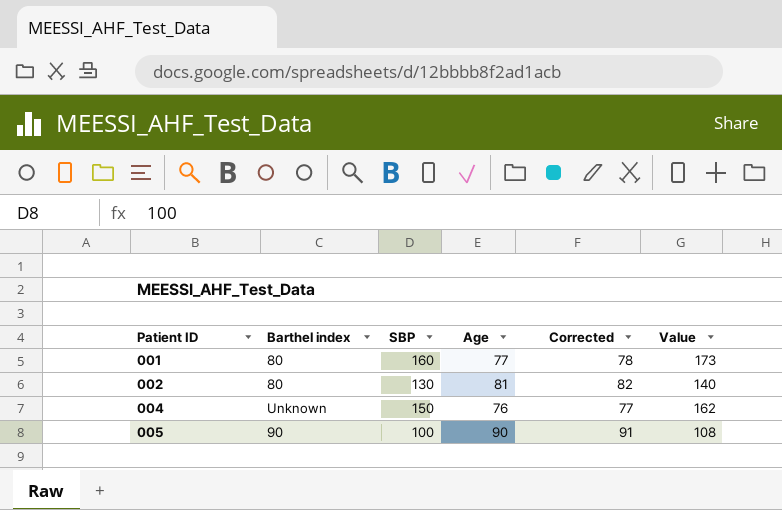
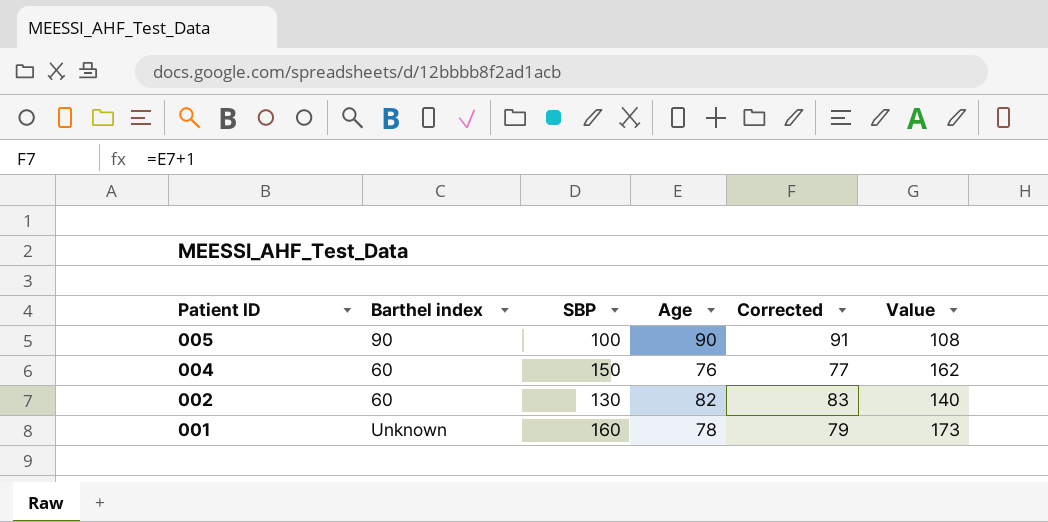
row order: Patient ID ascending -> Patient ID descending
004 | Barthel index: Unknown -> 60
002 | Barthel index: 80 -> 60
002 | Age: 81 -> 82
002 | Corrected: 82 -> 83
001 | Barthel index: 80 -> Unknown
001 | Age: 77 -> 78
001 | Corrected: 78 -> 79

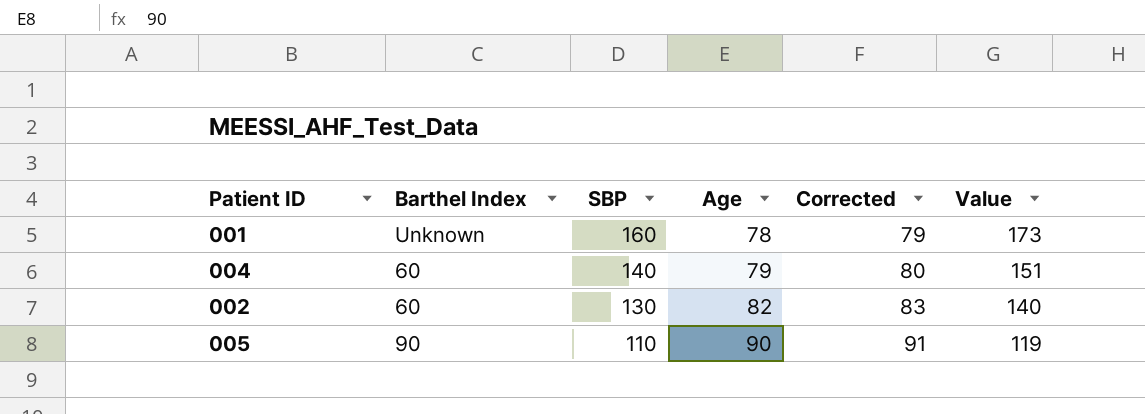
row order: Patient ID descending -> SBP descending
column name: Barthel index -> Barthel Index
004 | SBP: 150 -> 140
004 | Age: 76 -> 79
004 | Corrected: 77 -> 80
004 | Value: 162 -> 151
005 | SBP: 100 -> 110
005 | Value: 108 -> 119

